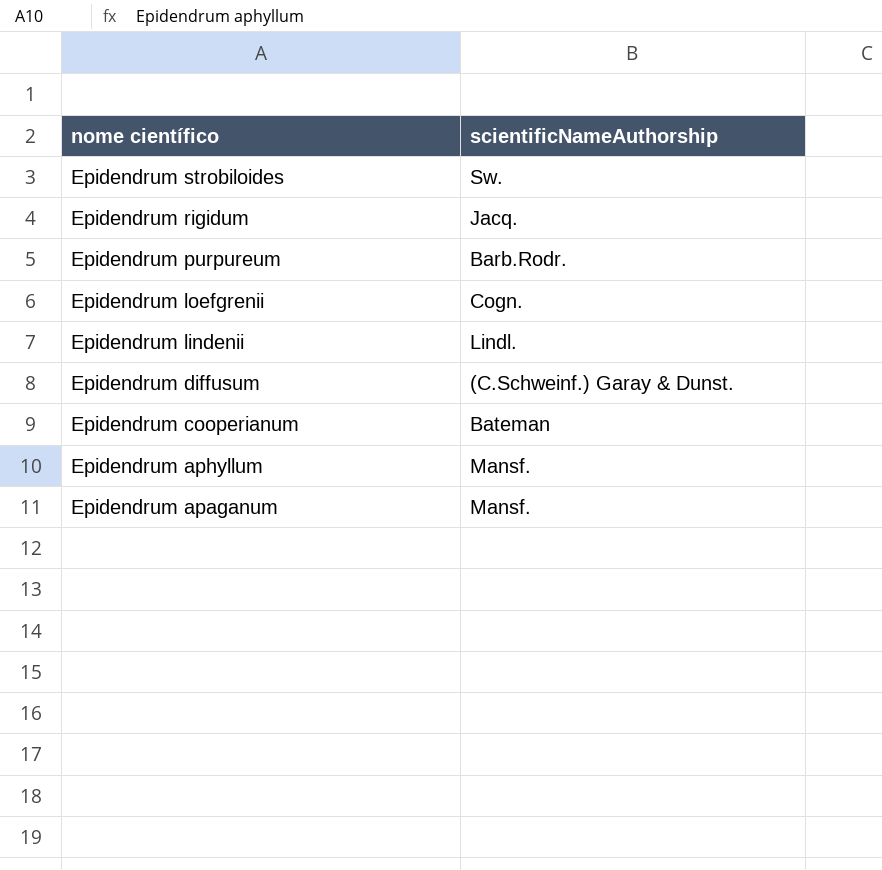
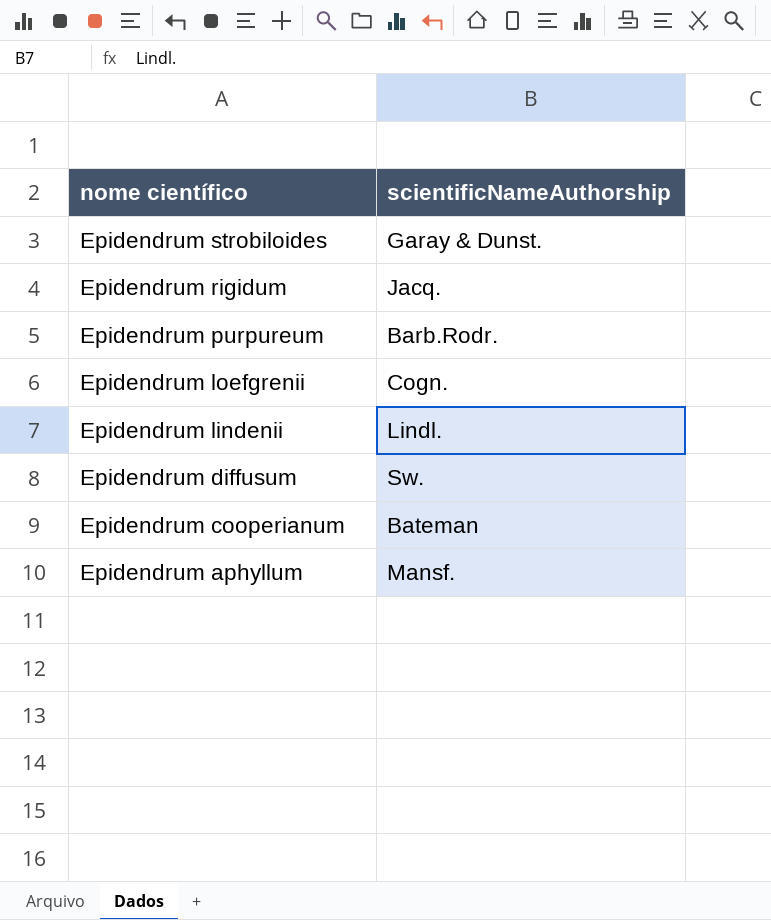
row Epidendrum apaganum: Mansf. -> none
Epidendrum strobiloides | scientificNameAuthorship: Sw. -> Garay & Dunst.
Epidendrum diffusum | scientificNameAuthorship: (C.Schweinf.) Garay & Dunst. -> Sw.

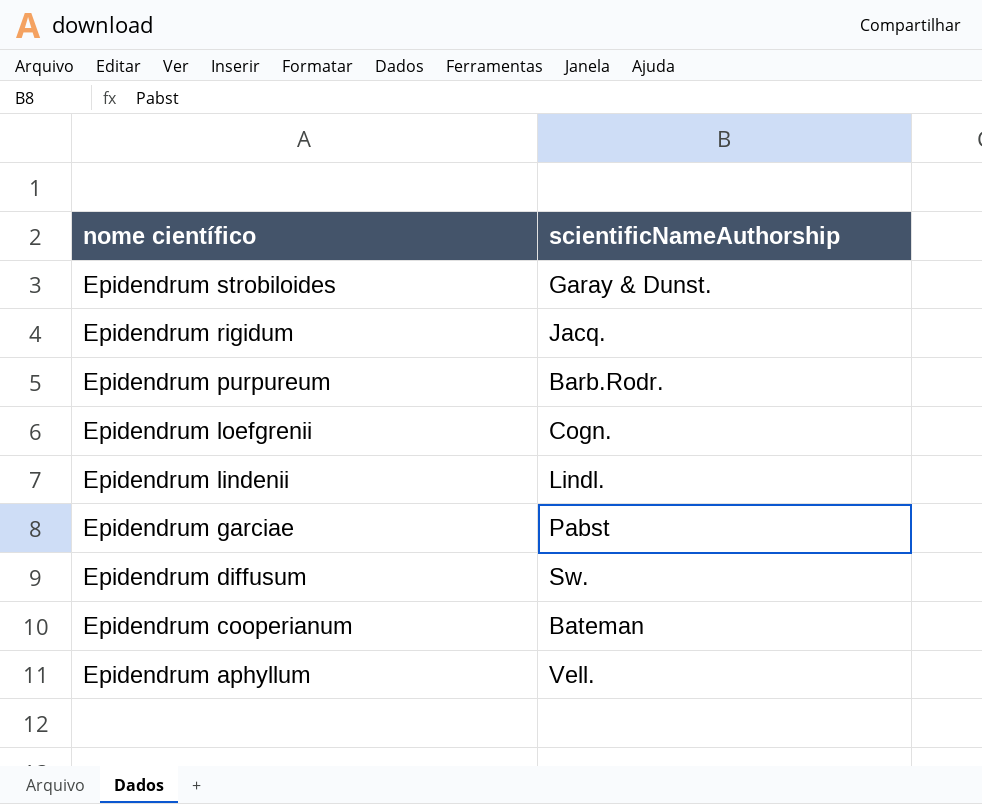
row Epidendrum garciae: none -> Pabst
Epidendrum aphyllum | scientificNameAuthorship: Mansf. -> Vell.

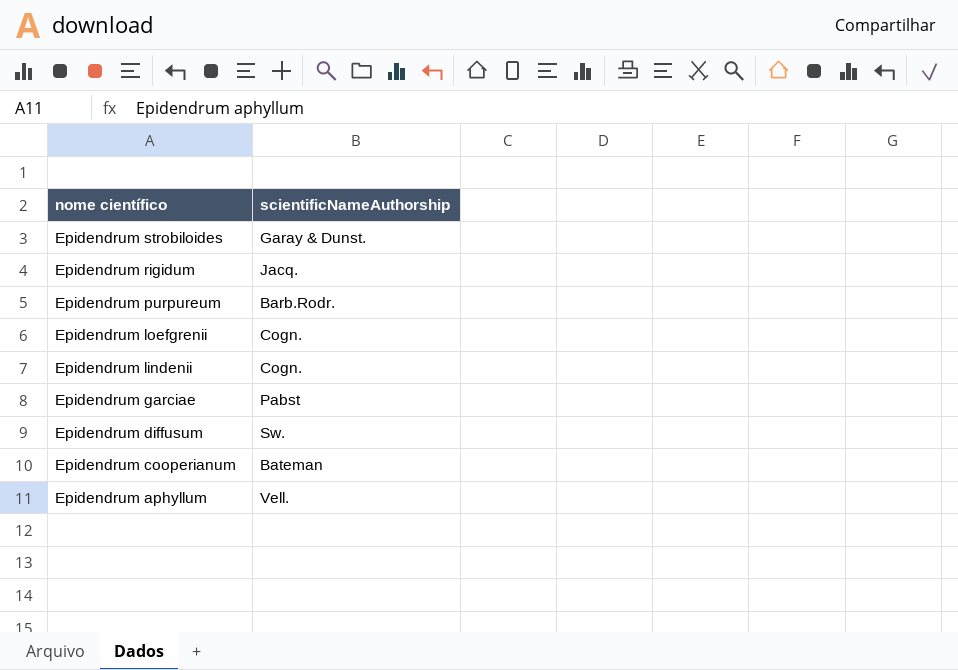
Epidendrum lindenii | scientificNameAuthorship: Lindl. -> Cogn.

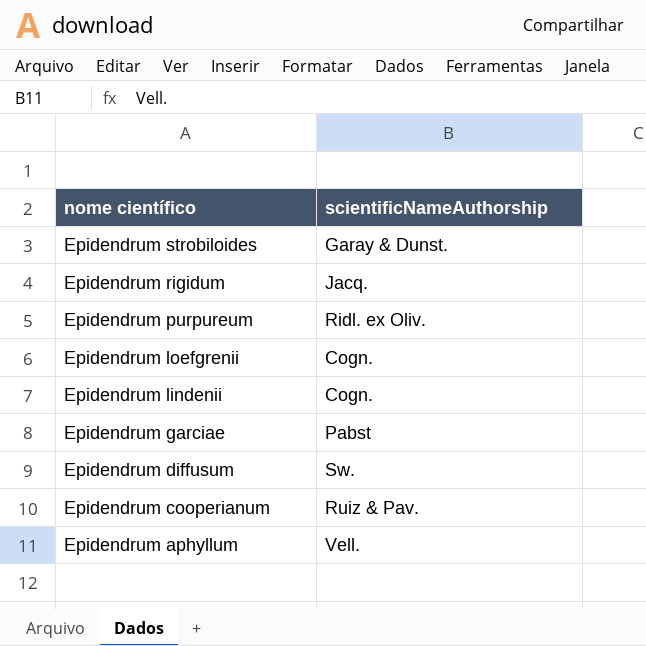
Epidendrum purpureum | scientificNameAuthorship: Barb.Rodr. -> Ridl. ex Oliv.
Epidendrum cooperianum | scientificNameAuthorship: Bateman -> Ruiz & Pav.

